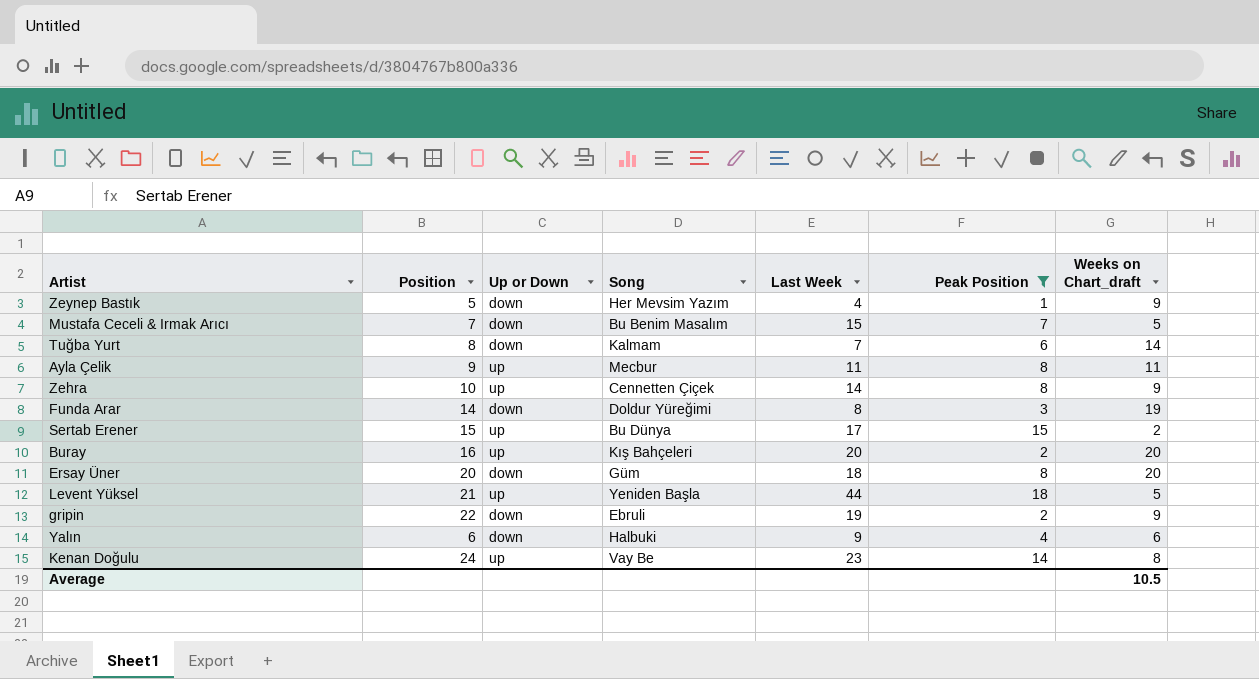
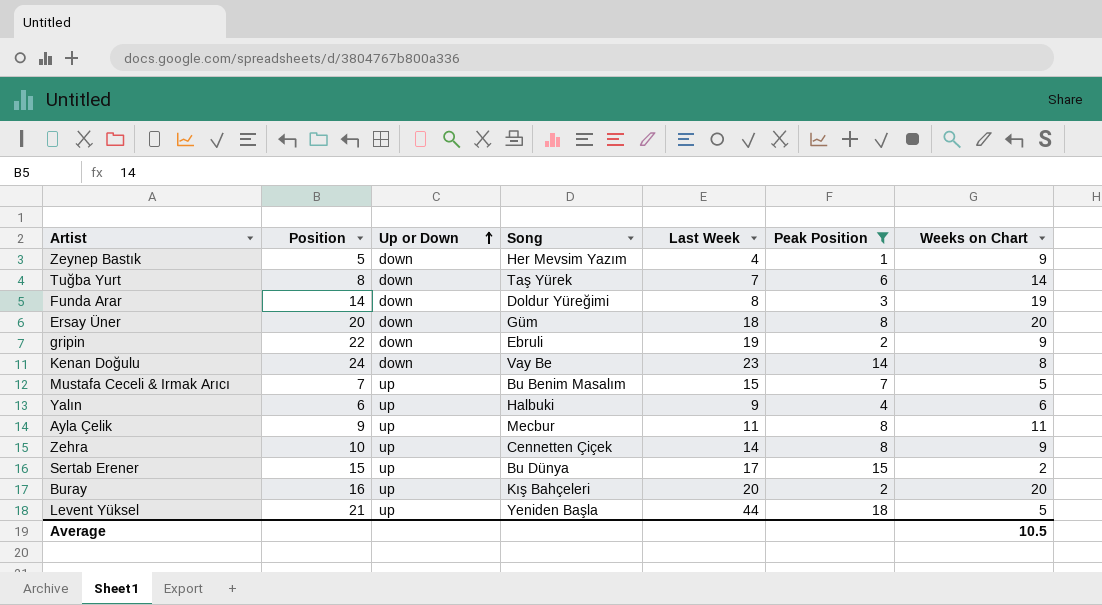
row order: none -> Up or Down ascending
column name: Weeks on Chart_draft -> Weeks on Chart
Tuğba Yurt | Song: Kalmam -> Taş Yürek
Kenan Doğulu | Up or Down: up -> down
Mustafa Ceceli & Irmak Arıcı | Up or Down: down -> up
Yalın | Up or Down: down -> up

